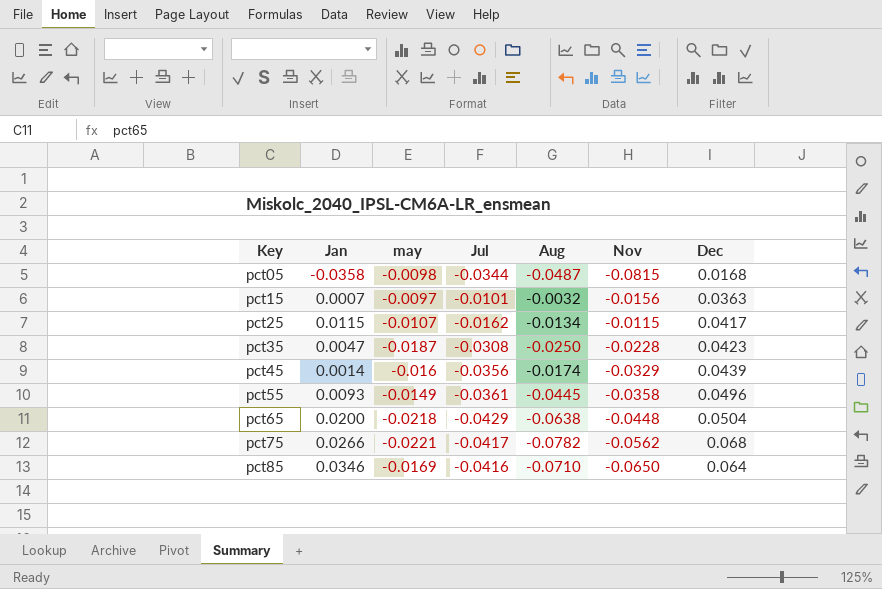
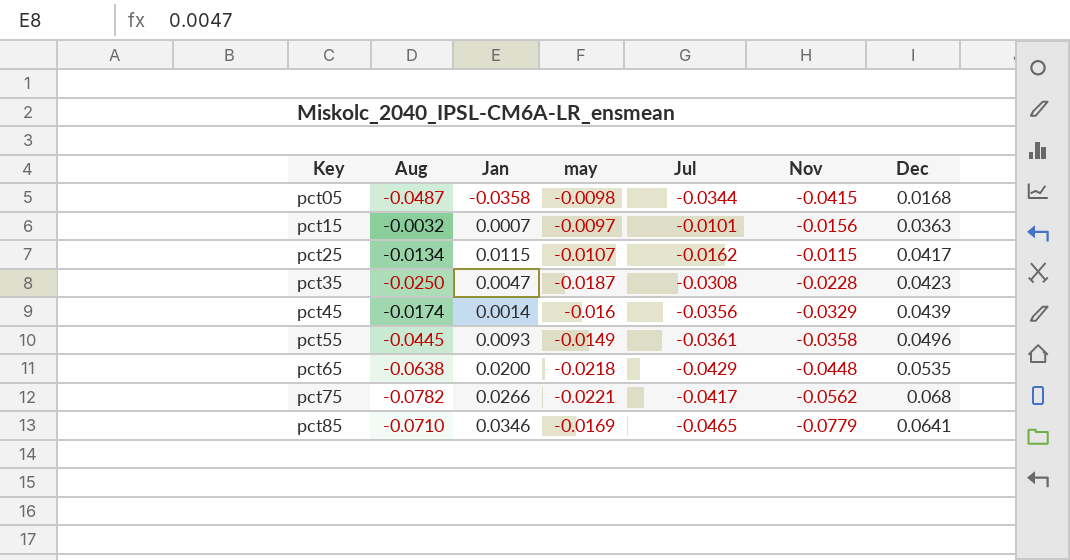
column Aug | position: 5 -> 2
pct05 | Nov: -0.0815 -> -0.0415
pct65 | Dec: 0.0504 -> 0.0535
pct85 | Jul: -0.0416 -> -0.0465
pct85 | Nov: -0.0650 -> -0.0779
pct85 | Dec: 0.064 -> 0.0641

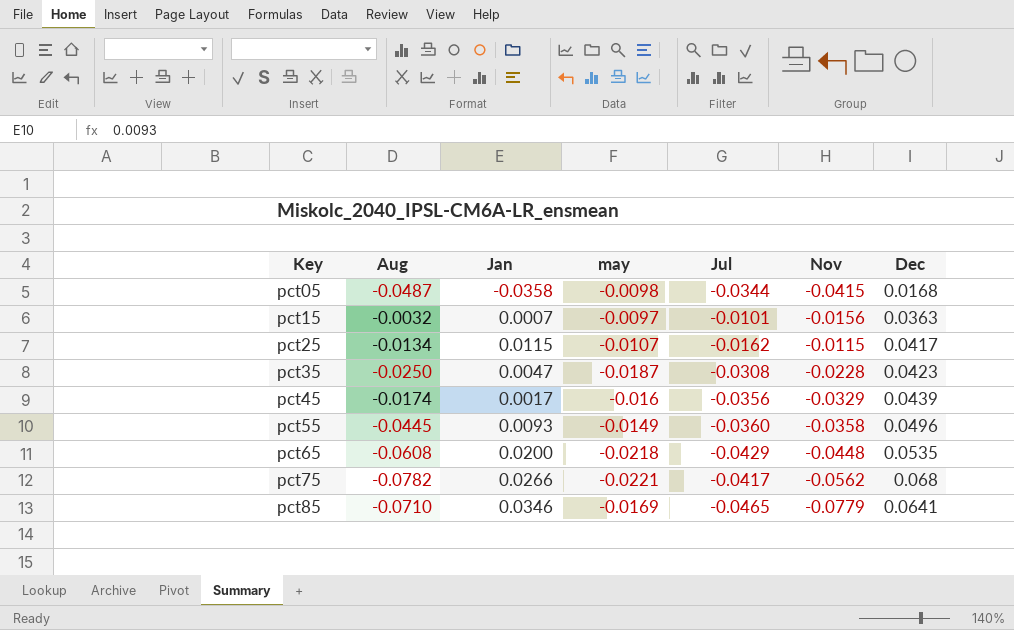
pct45 | Jan: 0.0014 -> 0.0017
pct55 | Jul: -0.0361 -> -0.0360
pct65 | Aug: -0.0638 -> -0.0608

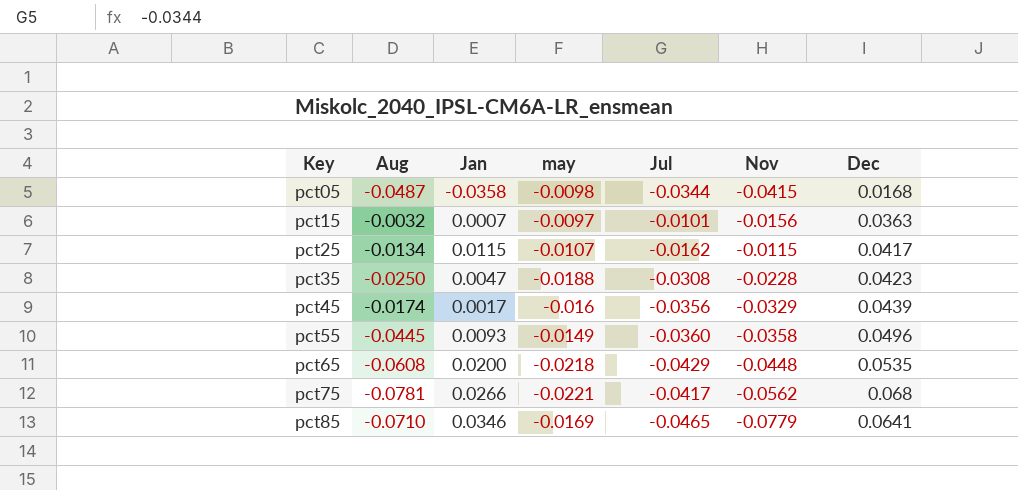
pct35 | may: -0.0187 -> -0.0188
pct75 | Aug: -0.0782 -> -0.0781

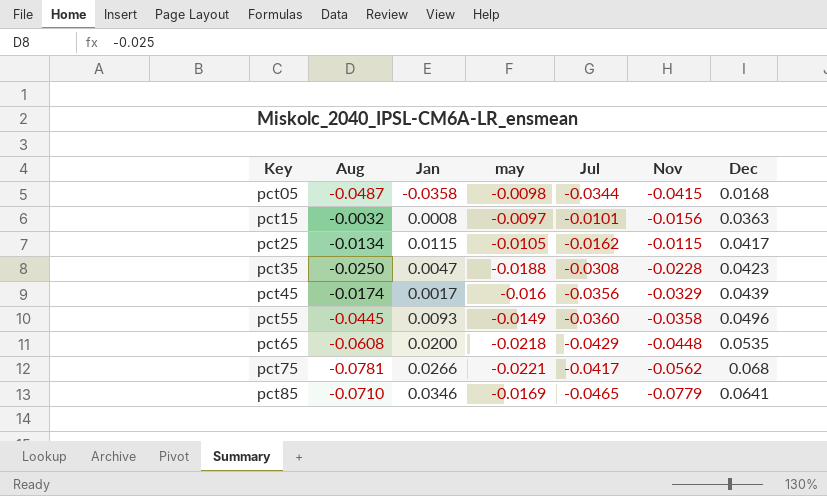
pct15 | Jan: 0.0007 -> 0.0008
pct25 | may: -0.0107 -> -0.0105

